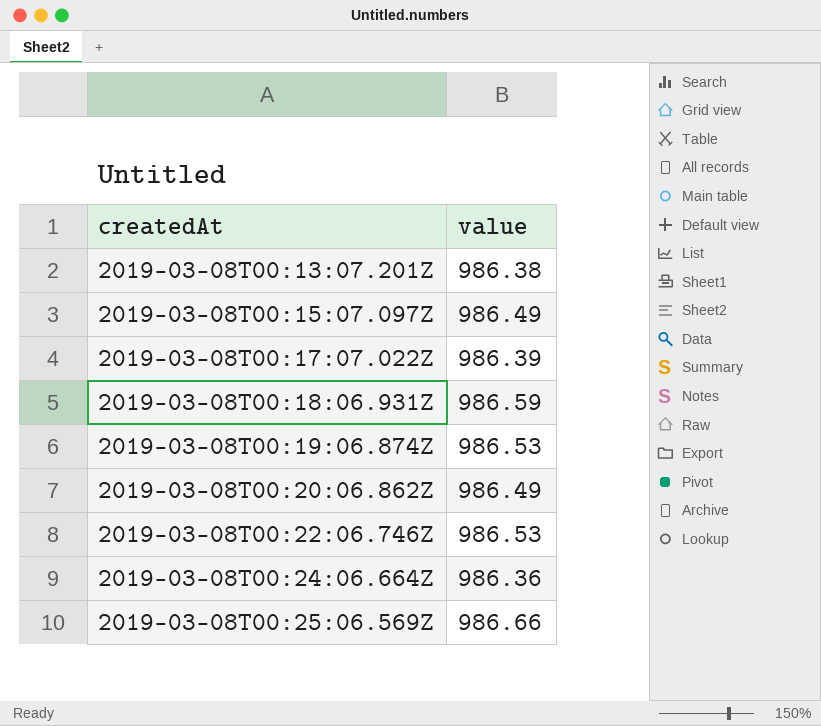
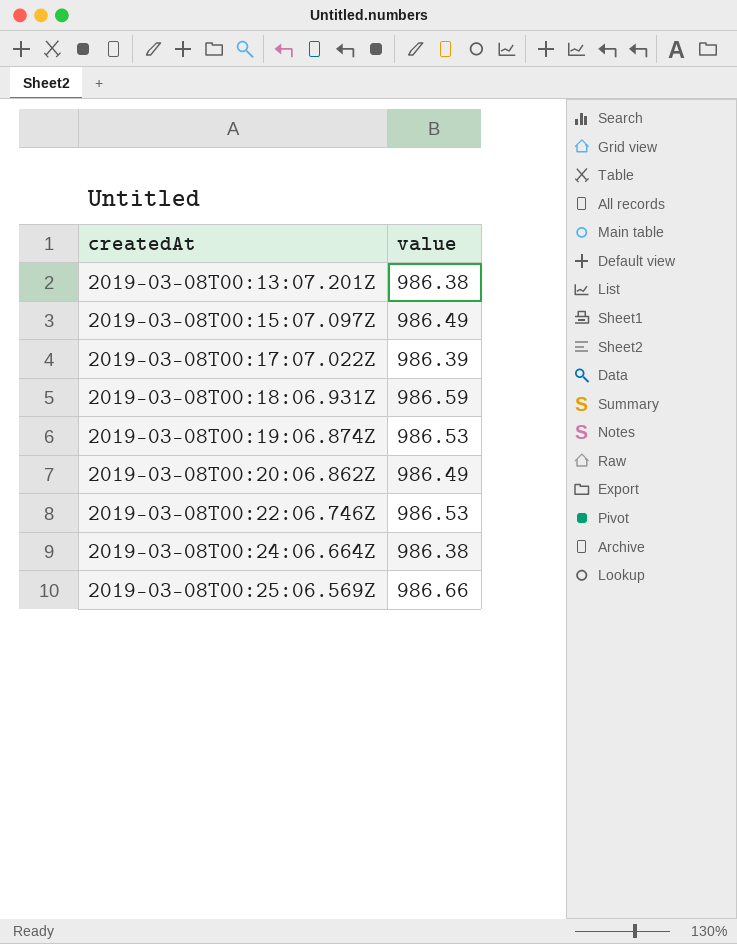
2019-03-08T00:24:06.664Z | value: 986.36 -> 986.38

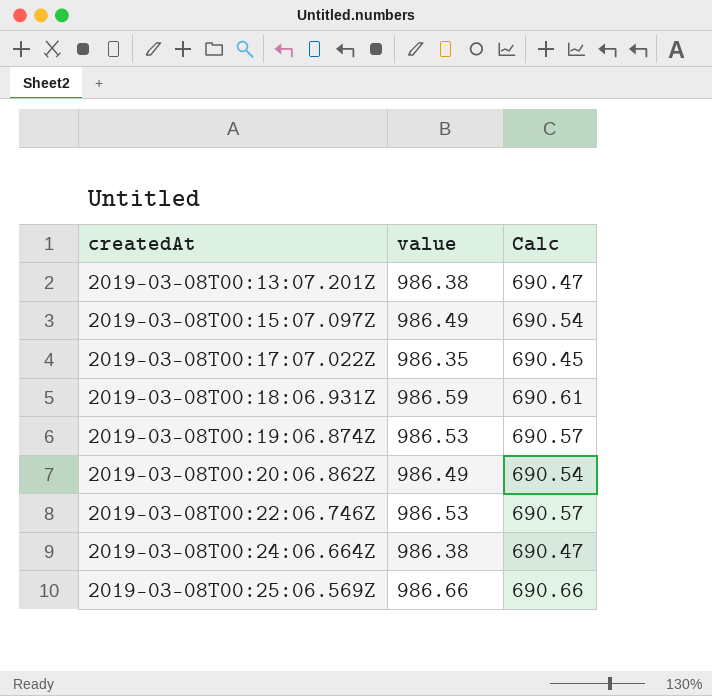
column Calc | formula: none -> [value] * 0.7
2019-03-08T00:17:07.022Z | value: 986.39 -> 986.35

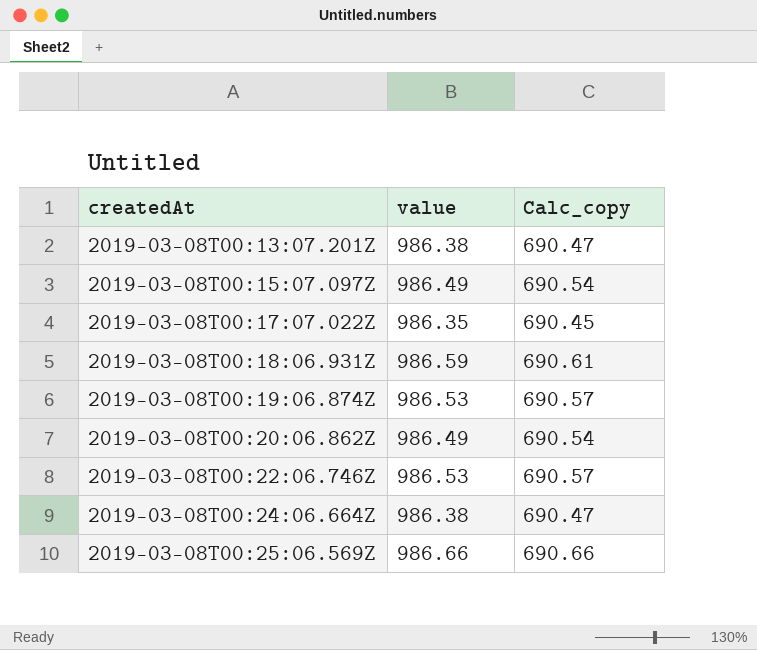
column name: Calc -> Calc_copy

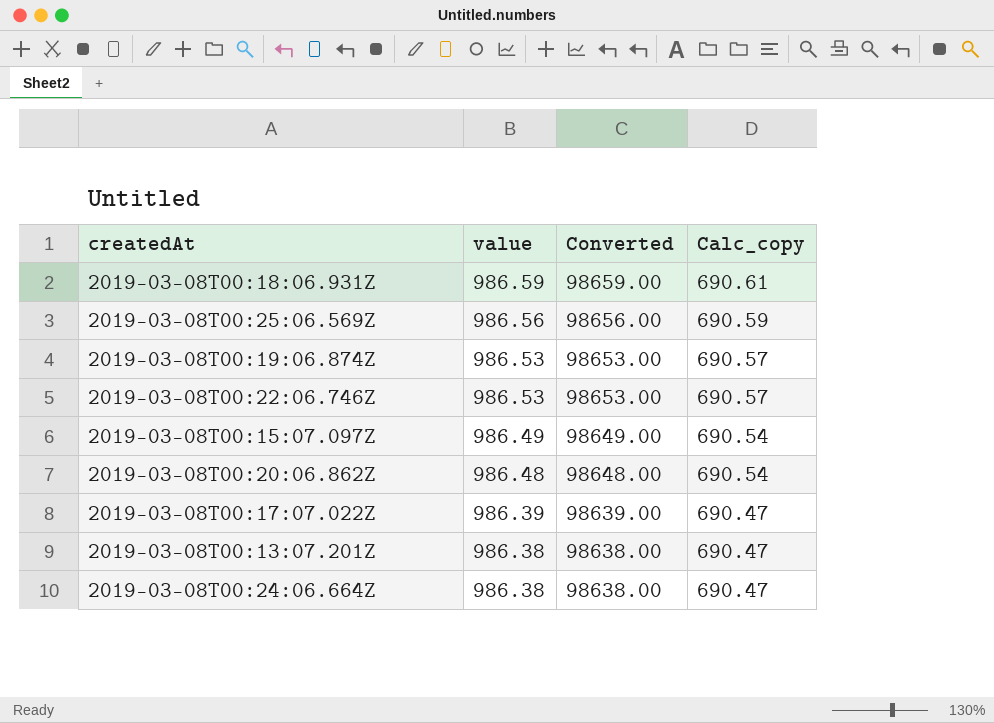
row order: createdAt ascending -> value descending
column Converted | formula: none -> [value] * 100
2019-03-08T00:25:06.569Z | value: 986.66 -> 986.56
2019-03-08T00:25:06.569Z | Calc_copy: 690.66 -> 690.59
2019-03-08T00:20:06.862Z | value: 986.49 -> 986.48
2019-03-08T00:17:07.022Z | value: 986.35 -> 986.39
2019-03-08T00:17:07.022Z | Calc_copy: 690.45 -> 690.47

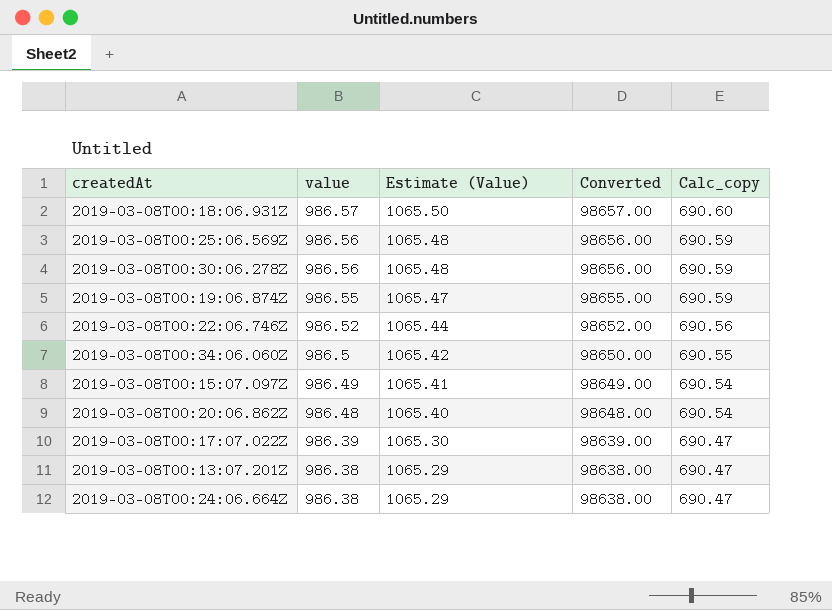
column Estimate (Value) | formula: none -> [value] * 1.08
2019-03-08T00:18:06.931Z | value: 986.59 -> 986.57
2019-03-08T00:18:06.931Z | Converted: 98659.00 -> 98657.00
2019-03-08T00:18:06.931Z | Calc_copy: 690.61 -> 690.60
row 2019-03-08T00:30:06.278Z: none -> 986.56 | 1065.48 | 98656.00 | 690.59
2019-03-08T00:19:06.874Z | value: 986.53 -> 986.55
2019-03-08T00:19:06.874Z | Converted: 98653.00 -> 98655.00
2019-03-08T00:19:06.874Z | Calc_copy: 690.57 -> 690.59
2019-03-08T00:22:06.746Z | value: 986.53 -> 986.52
2019-03-08T00:22:06.746Z | Converted: 98653.00 -> 98652.00
2019-03-08T00:22:06.746Z | Calc_copy: 690.57 -> 690.56
row 2019-03-08T00:34:06.060Z: none -> 986.5 | 1065.42 | 98650.00 | 690.55

